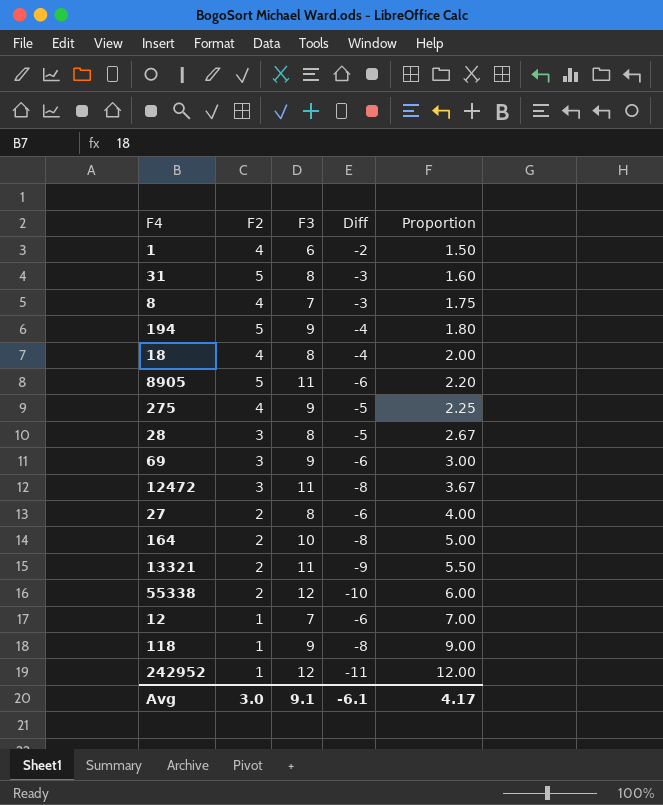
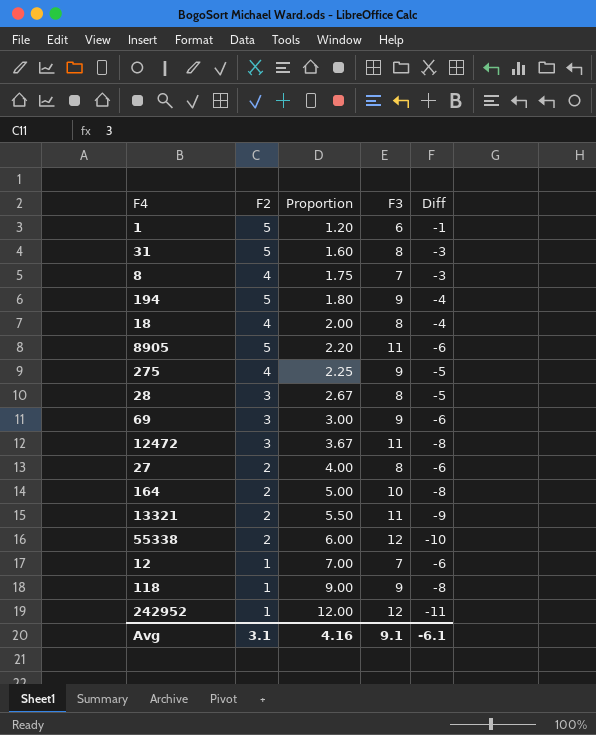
column Proportion | position: 5 -> 3
1 | F2: 4 -> 5
1 | Proportion: 1.50 -> 1.20
1 | Diff: -2 -> -1
Avg | F2: 3.0 -> 3.1
Avg | Proportion: 4.17 -> 4.16

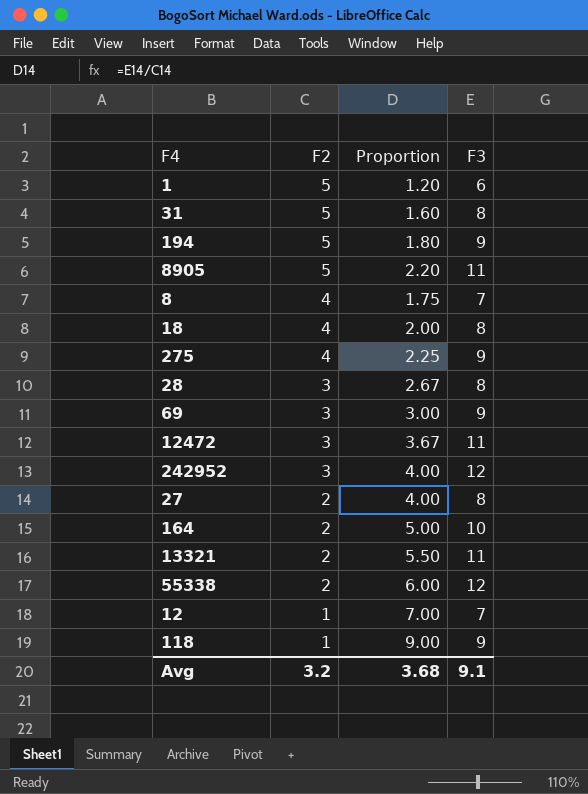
row order: Proportion ascending -> F2 descending
column Diff | formula: [F2] - [F3] -> none
242952 | F2: 1 -> 3
242952 | Proportion: 12.00 -> 4.00
Avg | F2: 3.1 -> 3.2
Avg | Proportion: 4.16 -> 3.68

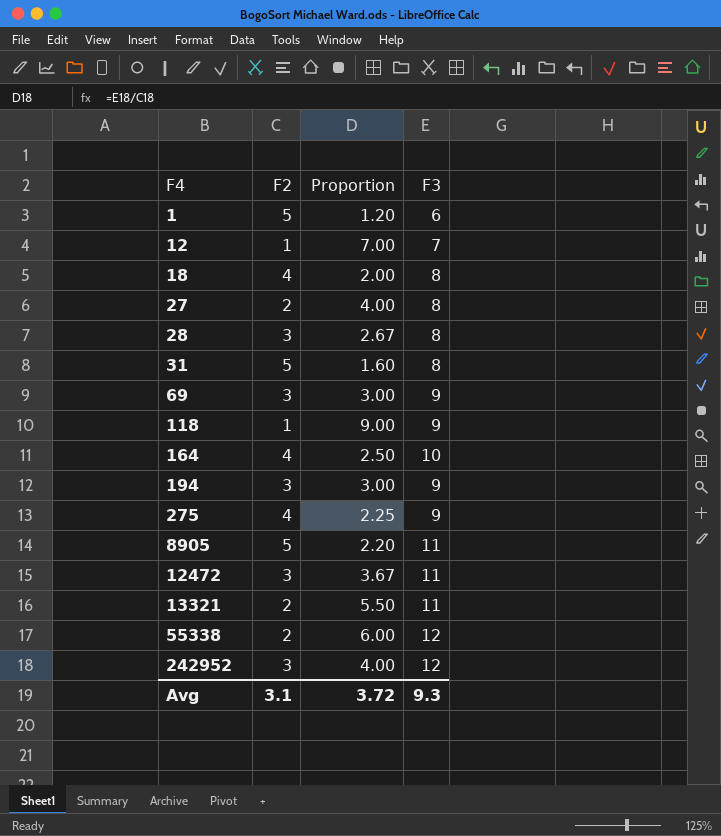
row order: F2 descending -> F4 ascending
row 8: 4 | 1.75 | 7 -> none
164 | F2: 2 -> 4
164 | Proportion: 5.00 -> 2.50
194 | F2: 5 -> 3
194 | Proportion: 1.80 -> 3.00
Avg | F2: 3.2 -> 3.1
Avg | Proportion: 3.68 -> 3.72
Avg | F3: 9.1 -> 9.3

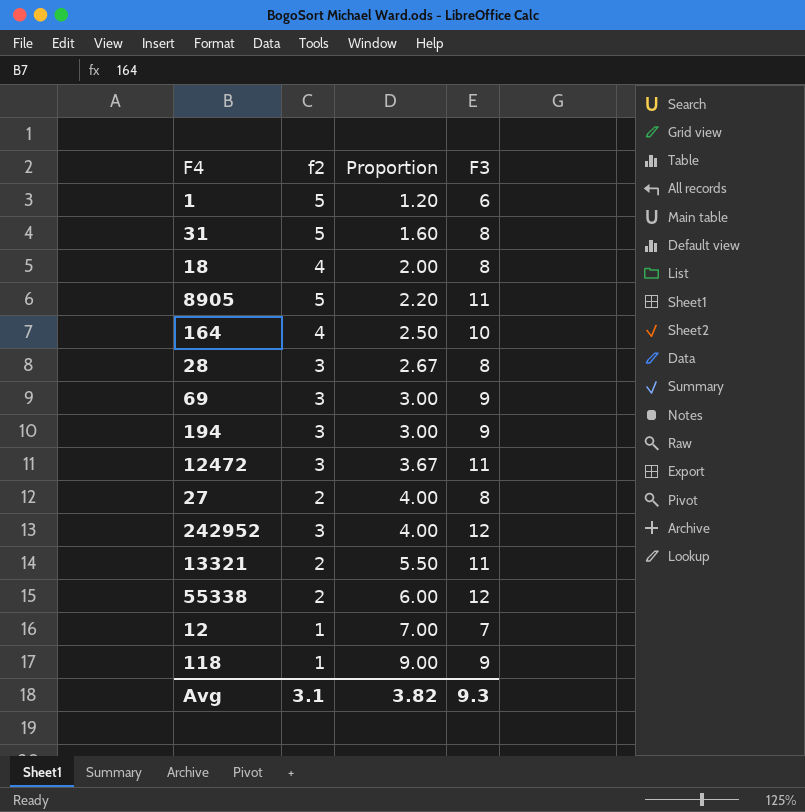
row order: F4 ascending -> Proportion ascending
column name: F2 -> f2
row 275: 4 | 2.25 | 9 -> none
Avg | Proportion: 3.72 -> 3.82

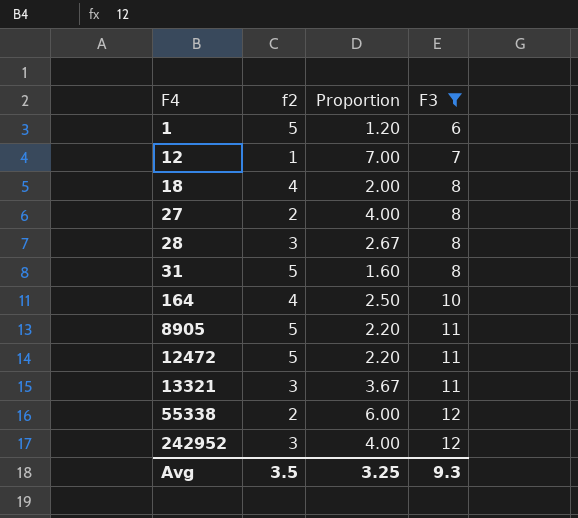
filter: none -> F3 != 9
row order: Proportion ascending -> F4 ascending
12472 | f2: 3 -> 5
12472 | Proportion: 3.67 -> 2.20
13321 | f2: 2 -> 3
13321 | Proportion: 5.50 -> 3.67
Avg | f2: 3.1 -> 3.5
Avg | Proportion: 3.82 -> 3.25

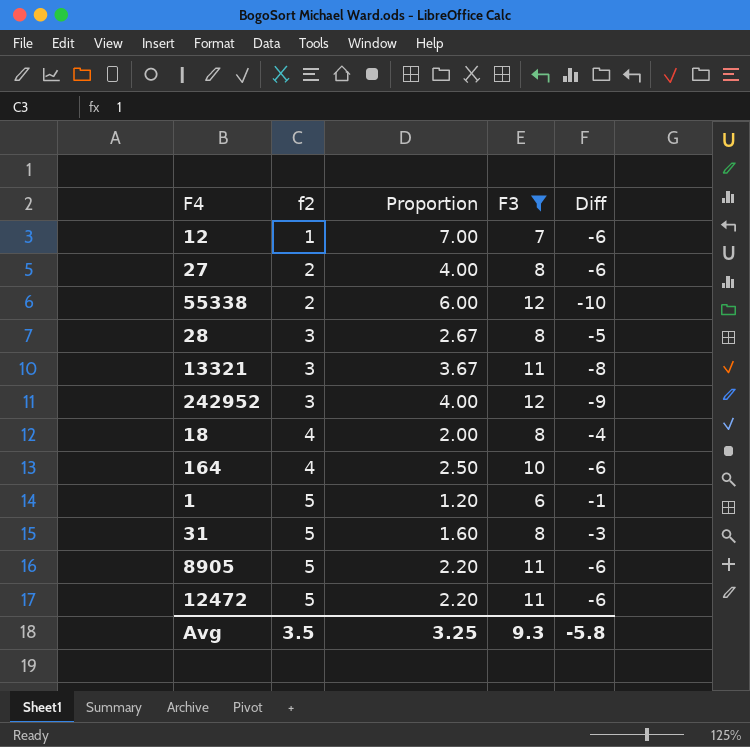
row order: F4 ascending -> f2 ascending
column Diff | formula: none -> [f2] - [F3]

